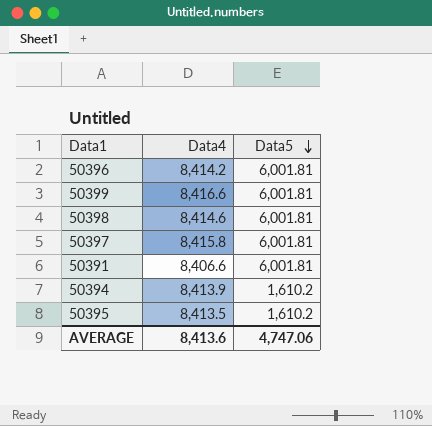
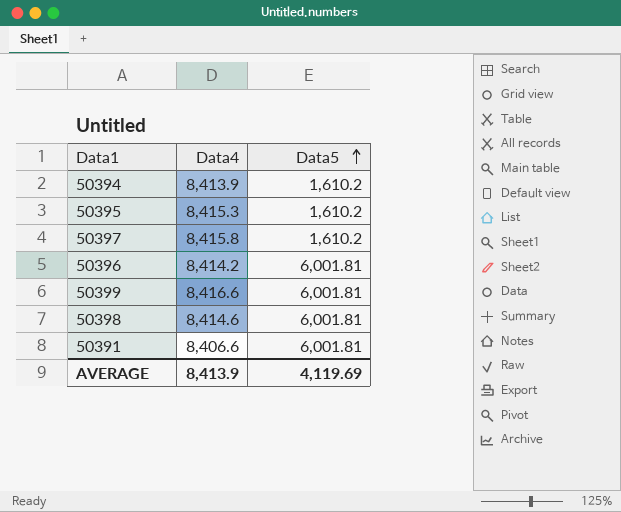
row order: Data5 descending -> Data5 ascending
50395 | Data4: 8,413.5 -> 8,415.3
50397 | Data5: 6,001.81 -> 1,610.2
AVERAGE | Data4: 8,413.6 -> 8,413.9
AVERAGE | Data5: 4,747.06 -> 4,119.69

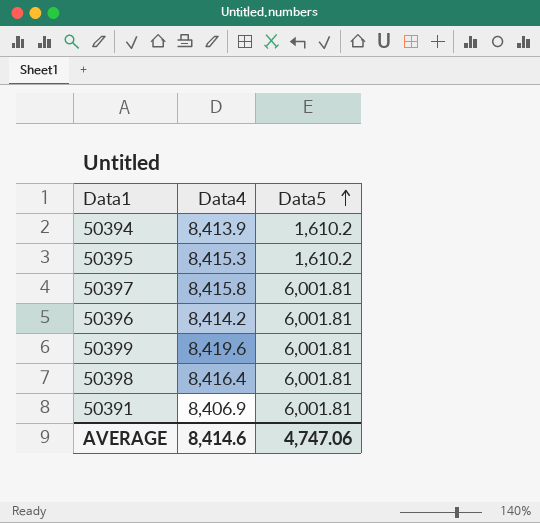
50397 | Data5: 1,610.2 -> 6,001.81
50399 | Data4: 8,416.6 -> 8,419.6
50398 | Data4: 8,414.6 -> 8,416.4
50391 | Data4: 8,406.6 -> 8,406.9
AVERAGE | Data4: 8,413.9 -> 8,414.6
AVERAGE | Data5: 4,119.69 -> 4,747.06

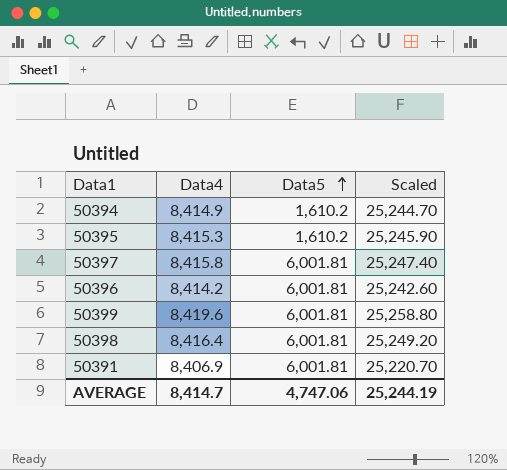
column Scaled | formula: none -> [Data4] * 3
50394 | Data4: 8,413.9 -> 8,414.9
AVERAGE | Data4: 8,414.6 -> 8,414.7

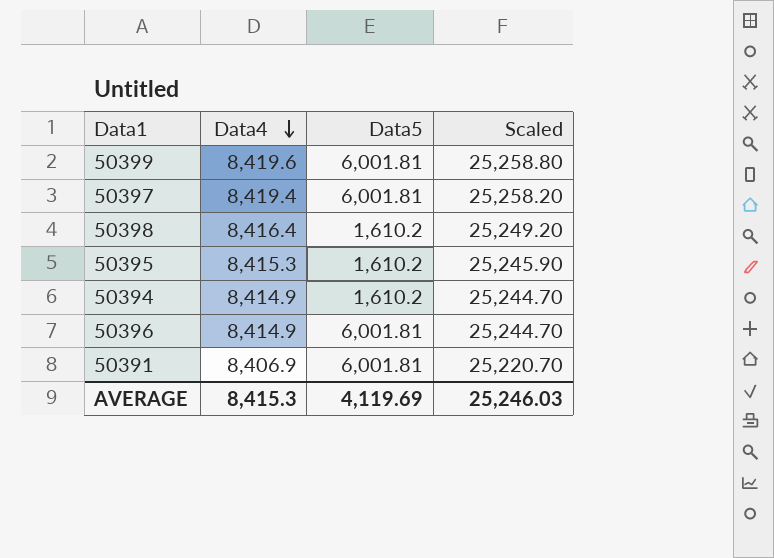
row order: Data5 ascending -> Data4 descending
50397 | Data4: 8,415.8 -> 8,419.4
50397 | Scaled: 25,247.40 -> 25,258.20
50398 | Data5: 6,001.81 -> 1,610.2
50396 | Data4: 8,414.2 -> 8,414.9
50396 | Scaled: 25,242.60 -> 25,244.70
AVERAGE | Data4: 8,414.7 -> 8,415.3
AVERAGE | Data5: 4,747.06 -> 4,119.69
AVERAGE | Scaled: 25,244.19 -> 25,246.03

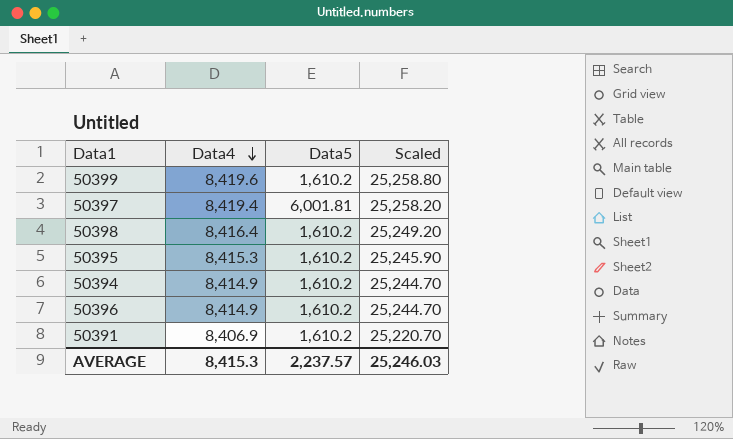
50399 | Data5: 6,001.81 -> 1,610.2
50396 | Data5: 6,001.81 -> 1,610.2
50391 | Data5: 6,001.81 -> 1,610.2
AVERAGE | Data5: 4,119.69 -> 2,237.57

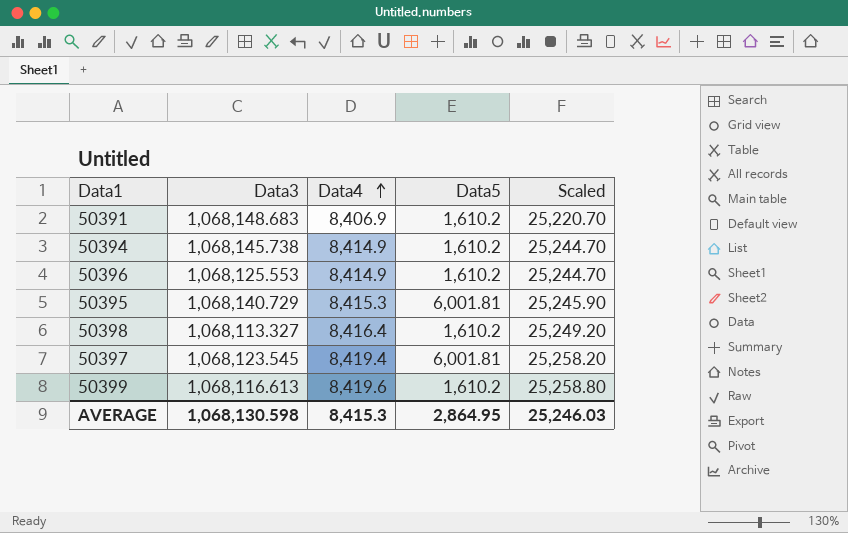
row order: Data4 descending -> Data4 ascending
column Data3 | position: none -> 2
50395 | Data5: 1,610.2 -> 6,001.81
AVERAGE | Data5: 2,237.57 -> 2,864.95

